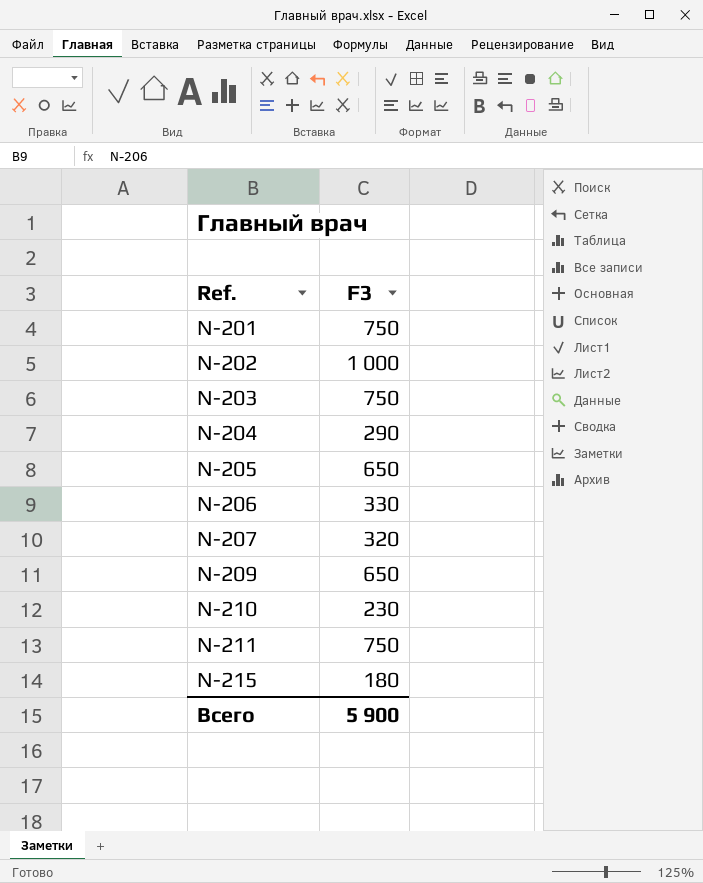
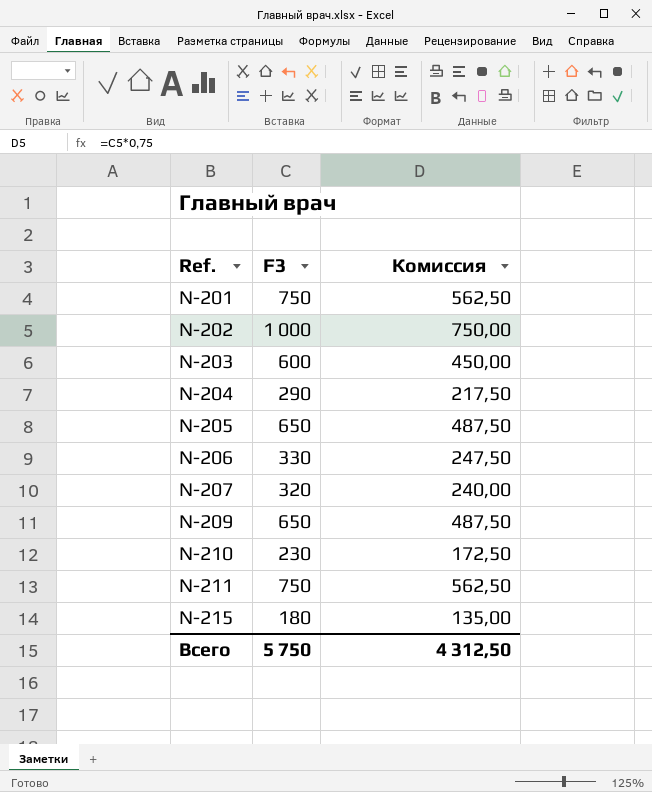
column Комиссия | formula: none -> [F3] * 0,75
N-203 | F3: 750 -> 600
Всего | F3: 5 900 -> 5 750

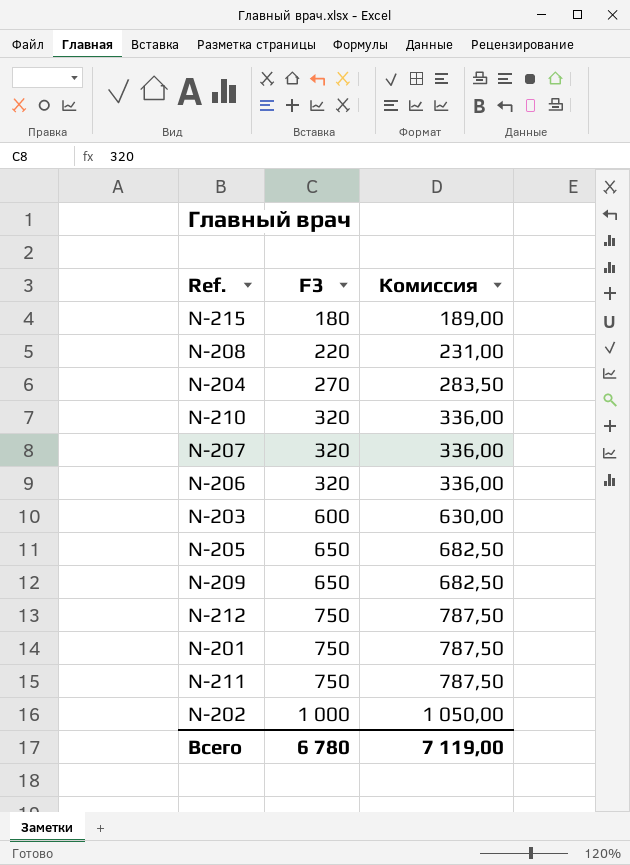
row order: Ref. ascending -> F3 ascending
column Комиссия | formula: [F3] * 0,75 -> [F3] * 1,05
row N-208: none -> 220 | 231,00
N-204 | F3: 290 -> 270
N-210 | F3: 230 -> 320
N-206 | F3: 330 -> 320
row N-212: none -> 750 | 787,50
Всего | F3: 5 750 -> 6 780
Всего | Комиссия: 4 312,50 -> 7 119,00

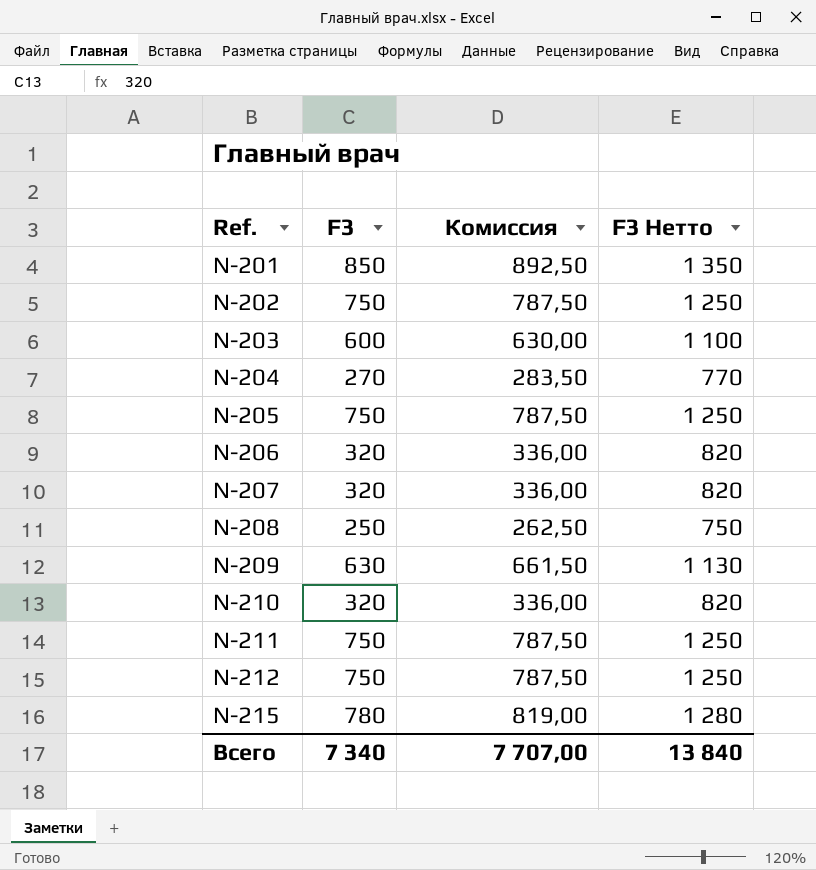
row order: F3 ascending -> Ref. ascending
column F3 Нетто | formula: none -> [F3] + 500
N-201 | F3: 750 -> 850
N-201 | Комиссия: 787,50 -> 892,50
N-202 | F3: 1 000 -> 750
N-202 | Комиссия: 1 050,00 -> 787,50
N-205 | F3: 650 -> 750
N-205 | Комиссия: 682,50 -> 787,50
N-208 | F3: 220 -> 250
N-208 | Комиссия: 231,00 -> 262,50
N-209 | F3: 650 -> 630
N-209 | Комиссия: 682,50 -> 661,50
N-215 | F3: 180 -> 780
N-215 | Комиссия: 189,00 -> 819,00
Всего | F3: 6 780 -> 7 340
Всего | Комиссия: 7 119,00 -> 7 707,00

